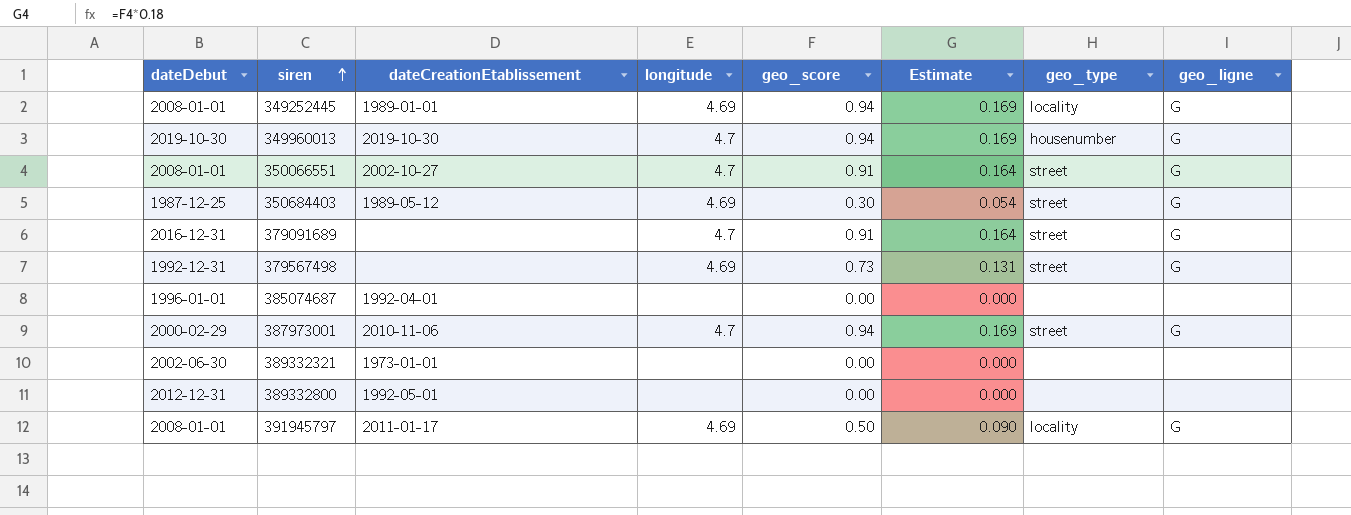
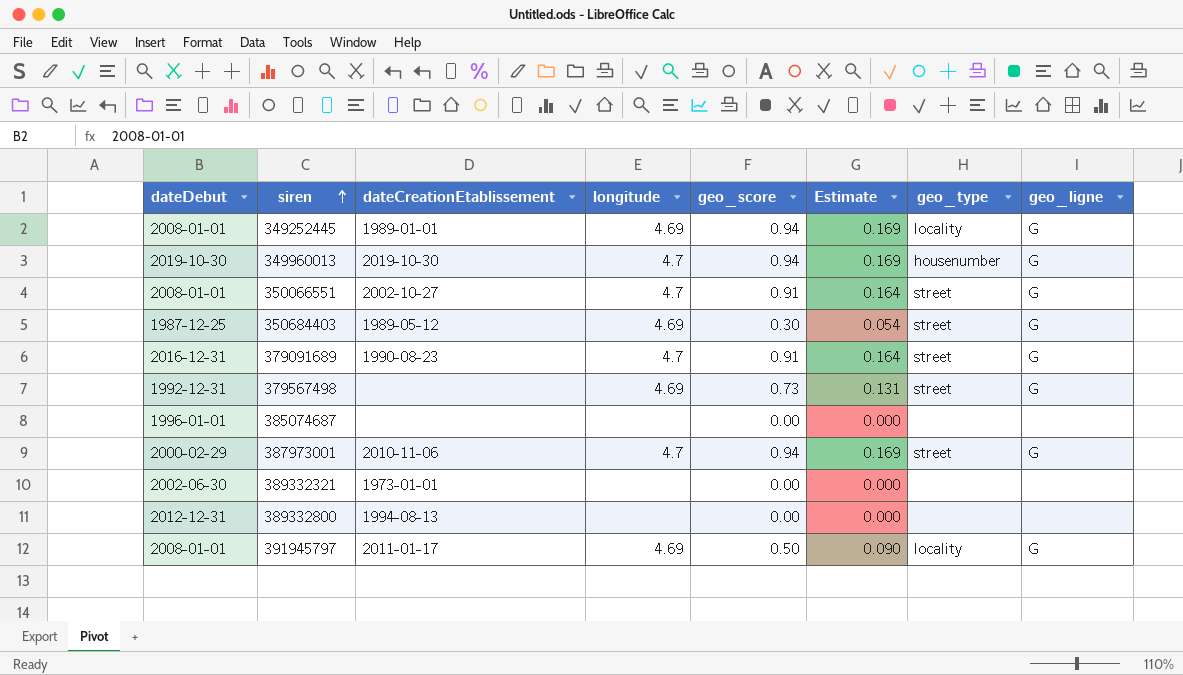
379091689 | dateCreationEtablissement: none -> 1990-08-23
385074687 | dateCreationEtablissement: 1992-04-01 -> none
389332800 | dateCreationEtablissement: 1992-05-01 -> 1994-08-13

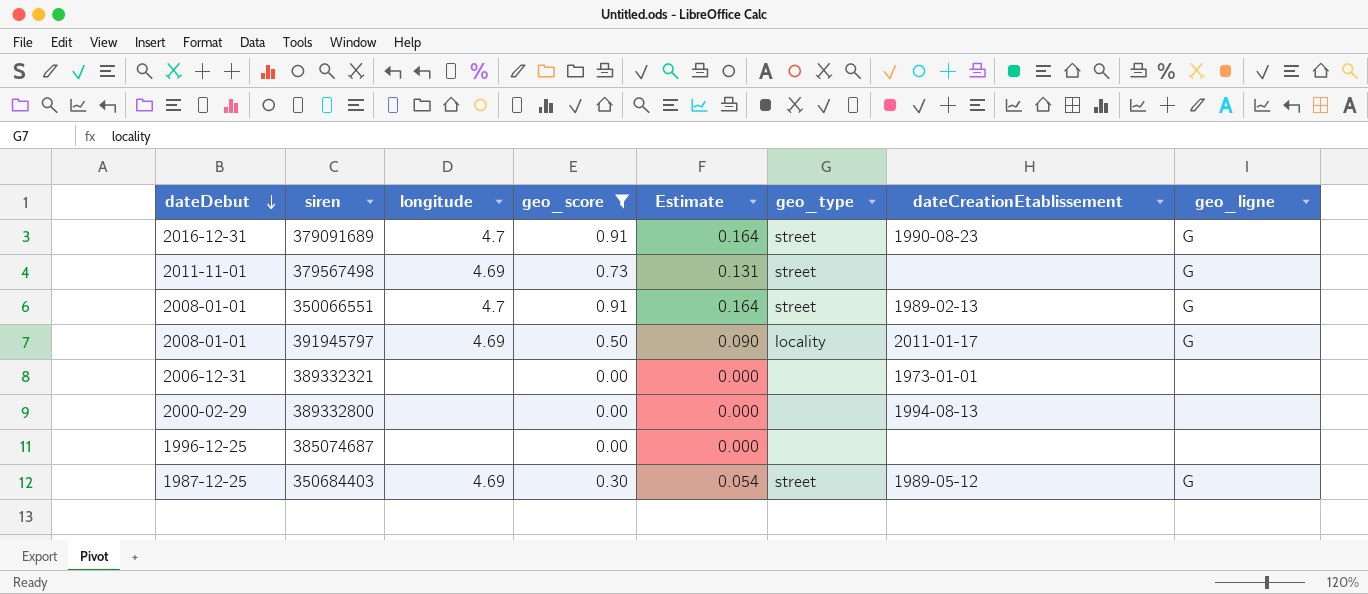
filter: none -> geo_score != 0.94
row order: siren ascending -> dateDebut descending
column dateCreationEtablissement | position: 3 -> 7
379567498 | dateDebut: 1992-12-31 -> 2011-11-01
350066551 | dateCreationEtablissement: 2002-10-27 -> 1989-02-13
389332321 | dateDebut: 2002-06-30 -> 2006-12-31
389332800 | dateDebut: 2012-12-31 -> 2000-02-29
385074687 | dateDebut: 1996-01-01 -> 1996-12-25

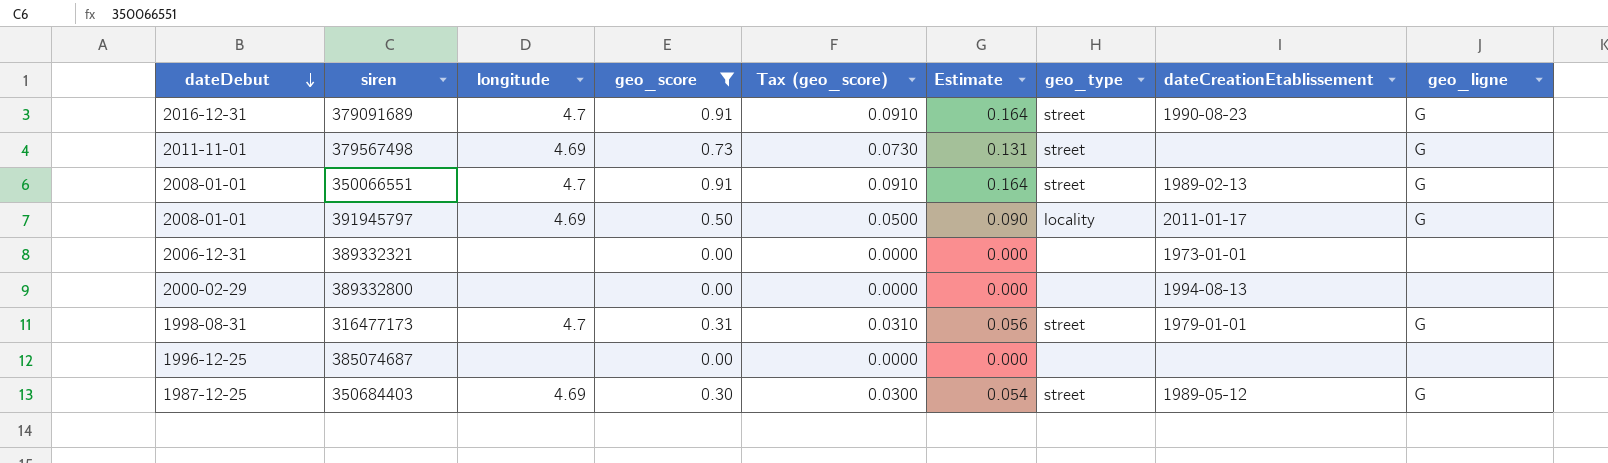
column Tax (geo_score) | formula: none -> [geo_score] * 0.1
row 316477173: none -> 1998-08-31 | 4.7 | 0.31 | 0.0310 | 0.056 | street | 1979-01-01 | G

